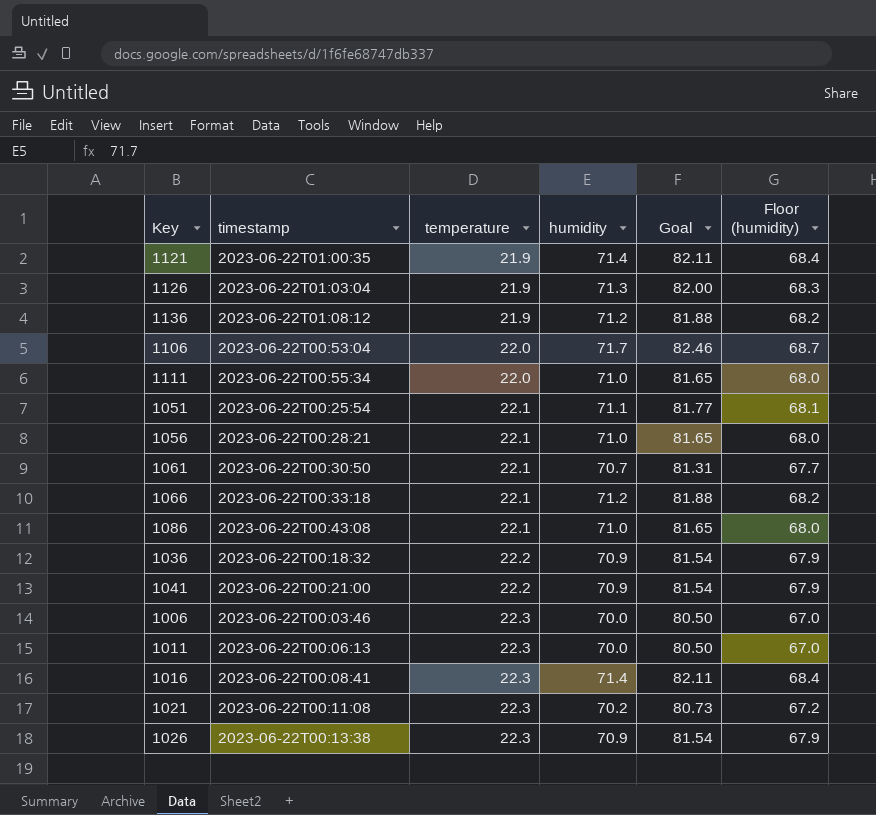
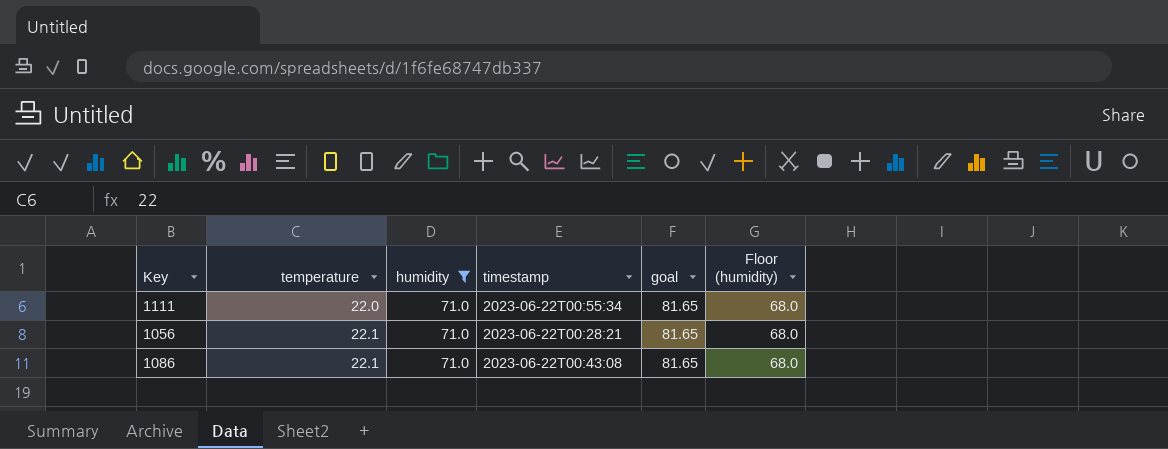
filter: none -> humidity = 71.0
column timestamp | position: 2 -> 4
column name: Goal -> goal

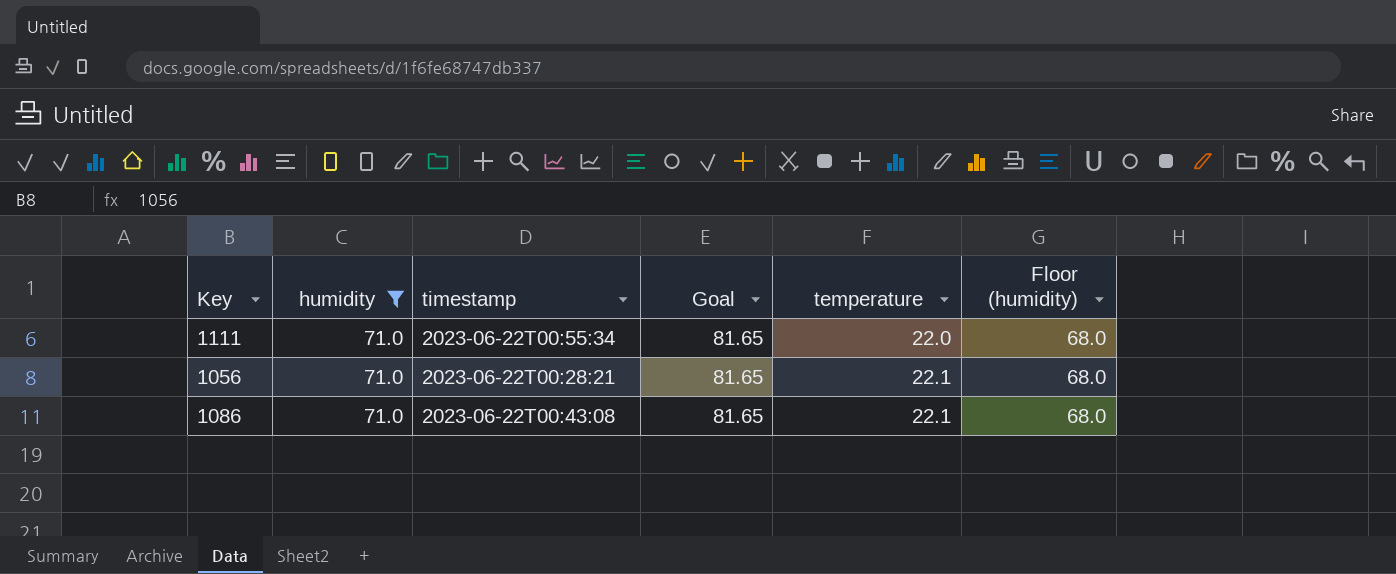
column name: goal -> Goal
column temperature | position: 2 -> 5

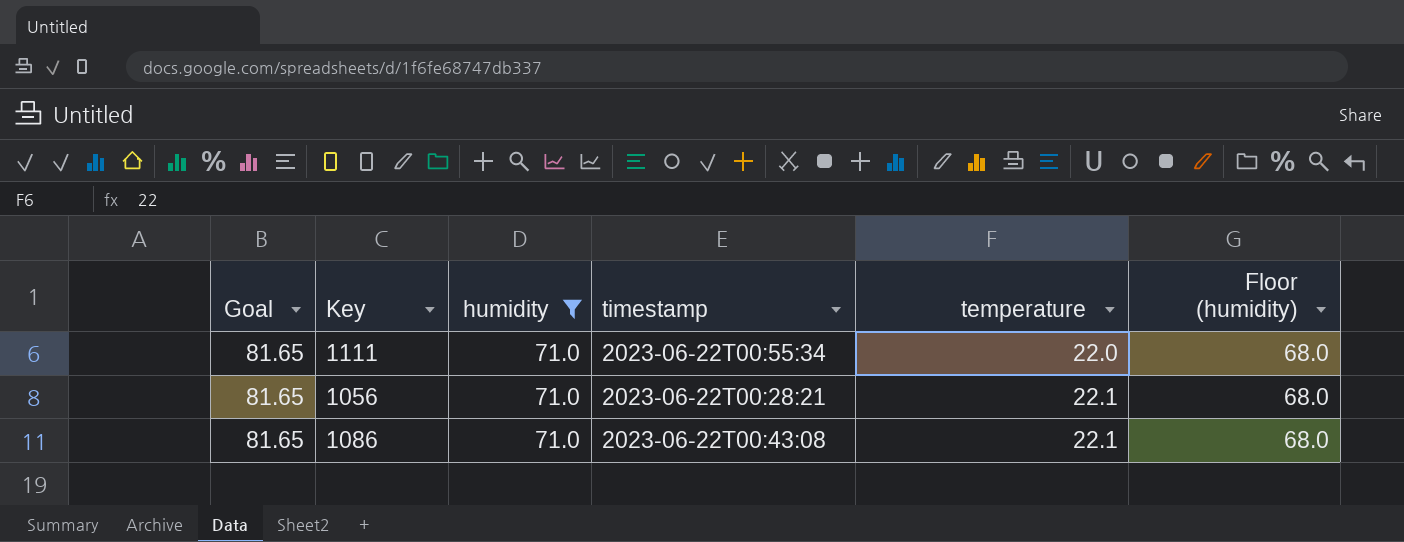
column Goal | position: 4 -> 1

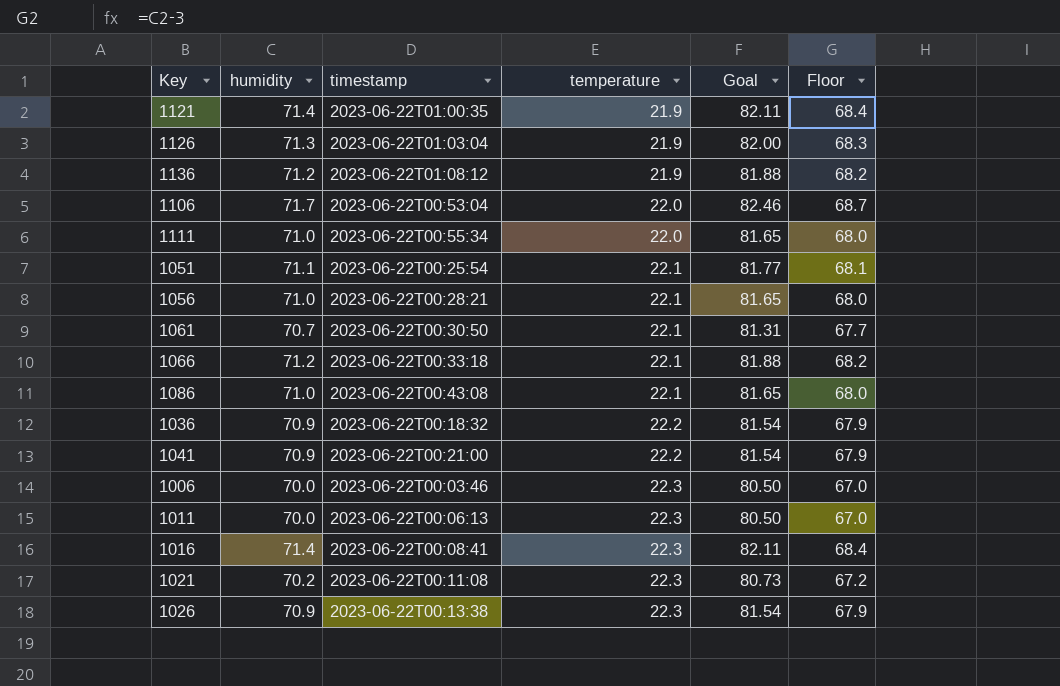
filter: humidity = 71.0 -> none
column Goal | position: 1 -> 5
column name: Floor (humidity) -> Floor

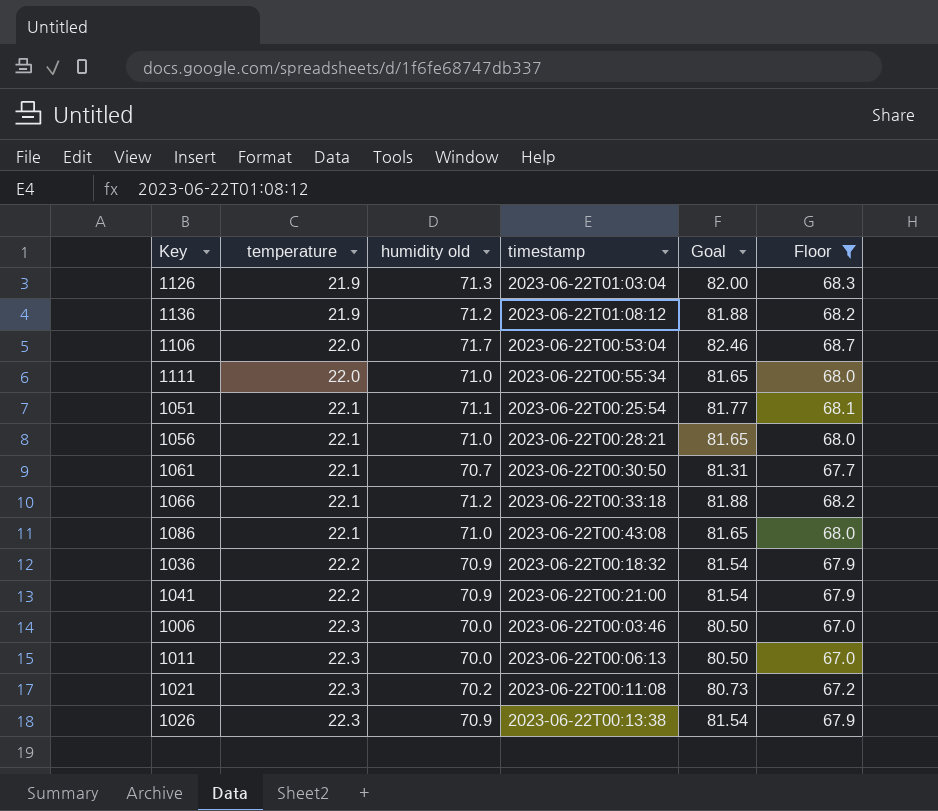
filter: none -> Floor != 68.4
column temperature | position: 4 -> 2
column name: humidity -> humidity old

